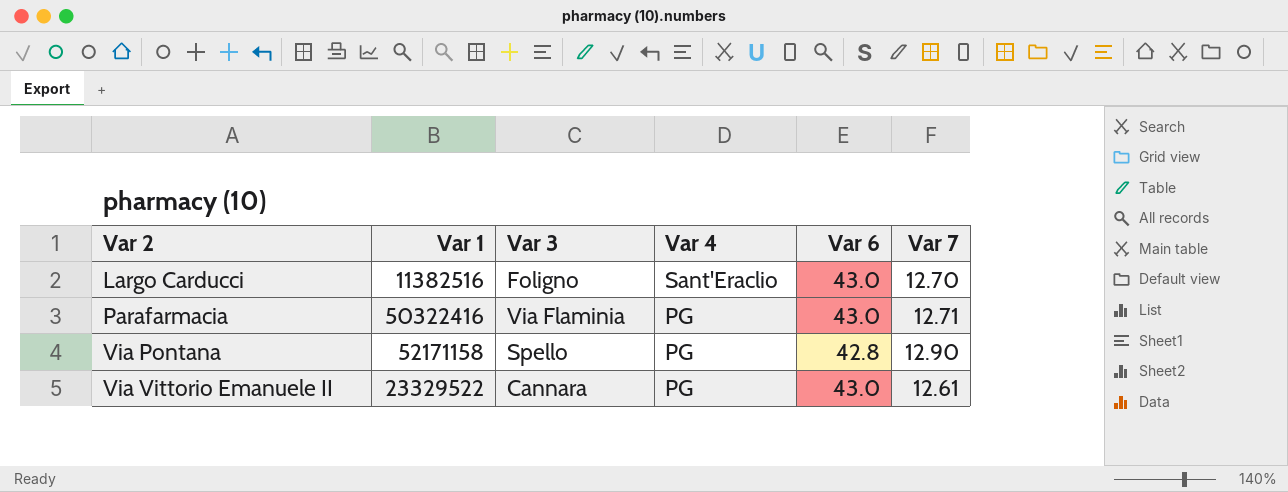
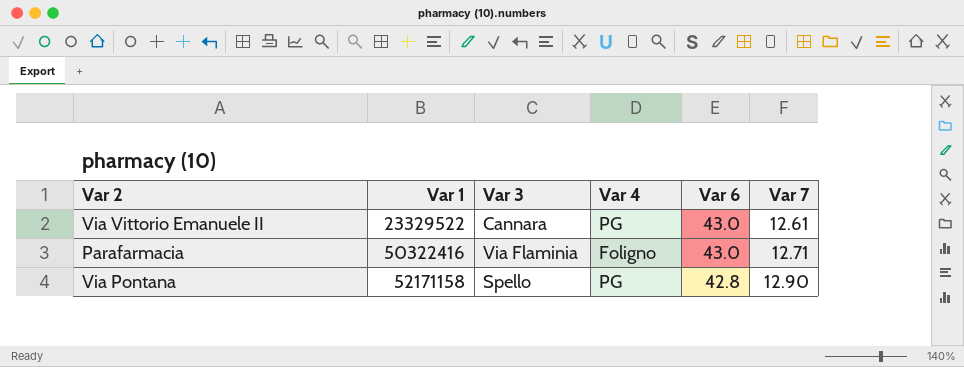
row order: Var 2 ascending -> Var 1 ascending
row Largo Carducci: 11382516 | Foligno | Sant'Eraclio | 43.0 | 12.70 -> none
Parafarmacia | Var 4: PG -> Foligno

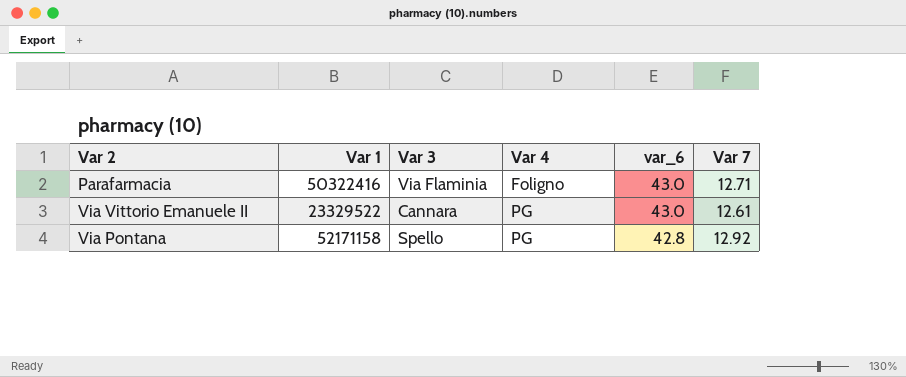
row order: Var 1 ascending -> Var 4 ascending
column name: Var 6 -> var_6
Via Pontana | Var 7: 12.90 -> 12.92

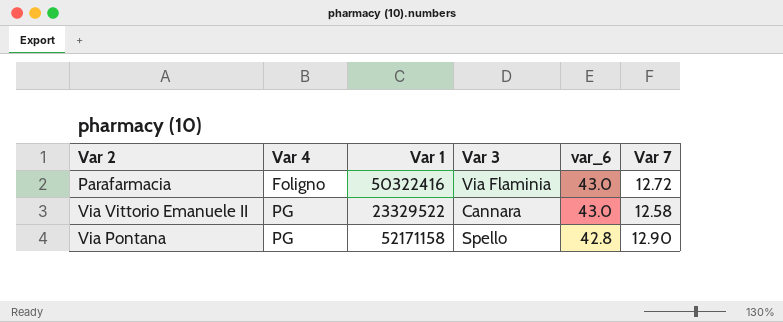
column Var 4 | position: 4 -> 2
Parafarmacia | Var 7: 12.71 -> 12.72
Via Vittorio Emanuele II | Var 7: 12.61 -> 12.58
Via Pontana | Var 7: 12.92 -> 12.90

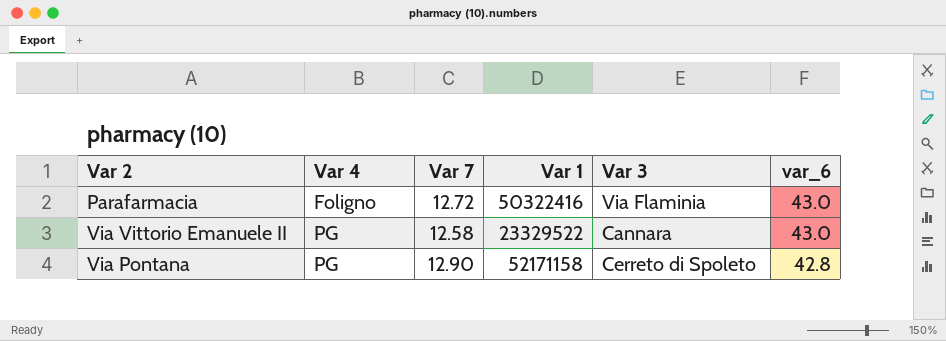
column Var 7 | position: 6 -> 3
Via Pontana | Var 3: Spello -> Cerreto di Spoleto

